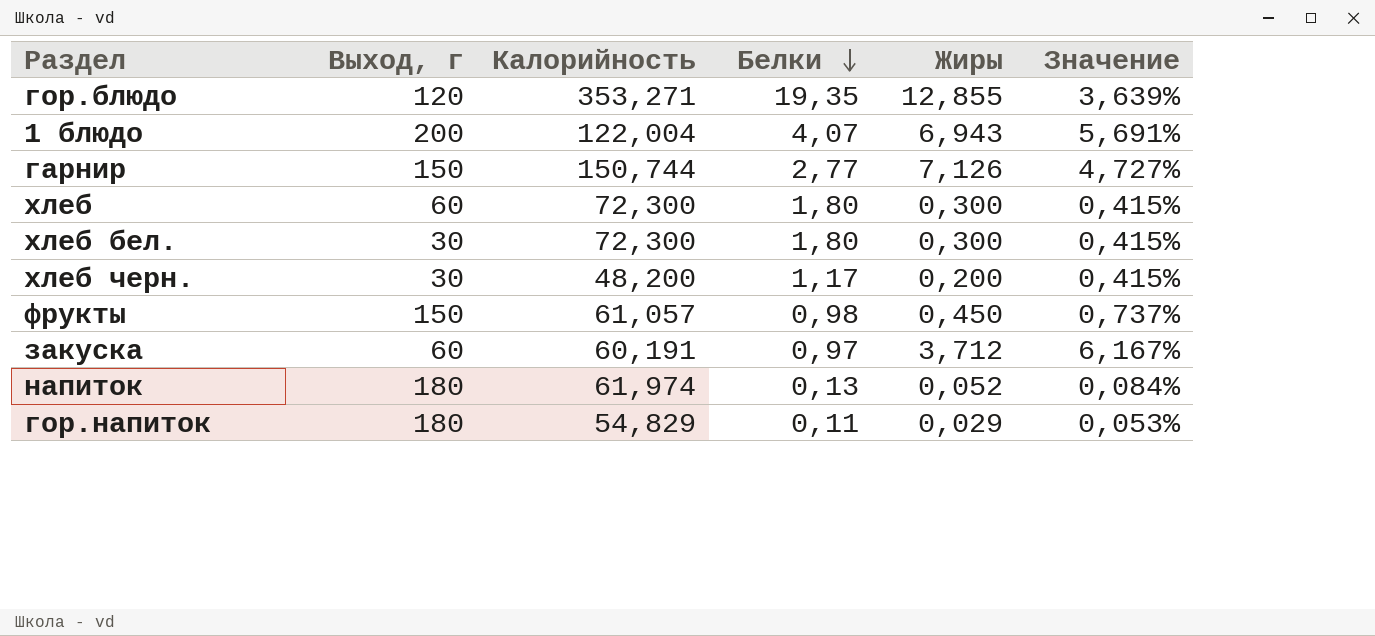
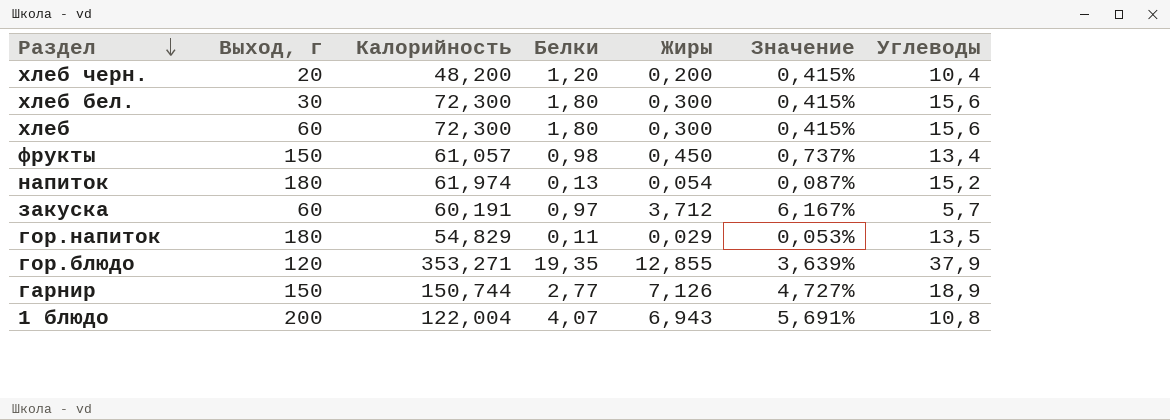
row order: Белки descending -> Раздел descending
column Углеводы | position: none -> 7
хлеб черн. | Выход, г: 30 -> 20
хлеб черн. | Белки: 1,17 -> 1,20
напиток | Жиры: 0,052 -> 0,054
напиток | Значение: 0,084% -> 0,087%

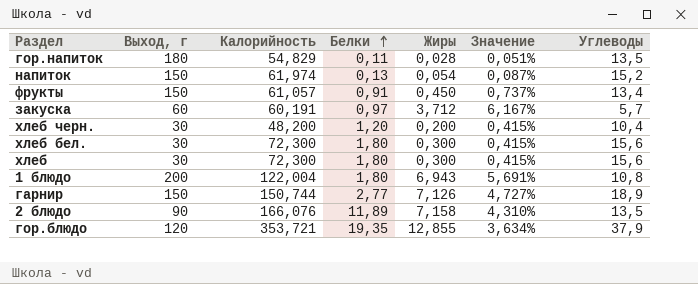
row order: Раздел descending -> Белки ascending
гор.напиток | Жиры: 0,029 -> 0,028
гор.напиток | Значение: 0,053% -> 0,051%
напиток | Выход, г: 180 -> 150
фрукты | Белки: 0,98 -> 0,91
хлеб черн. | Выход, г: 20 -> 30
хлеб | Выход, г: 60 -> 30
1 блюдо | Белки: 4,07 -> 1,80
row 2 блюдо: none -> 90 | 166,076 | 11,89 | 7,158 | 4,310% | 13,5
гор.блюдо | Калорийность: 353,271 -> 353,721
гор.блюдо | Значение: 3,639% -> 3,634%

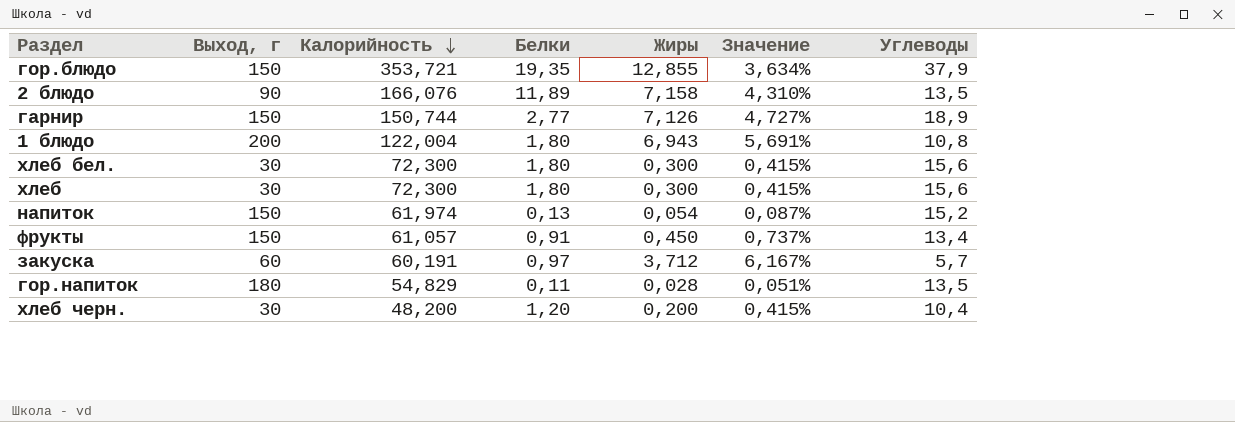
row order: Белки ascending -> Калорийность descending
гор.блюдо | Выход, г: 120 -> 150

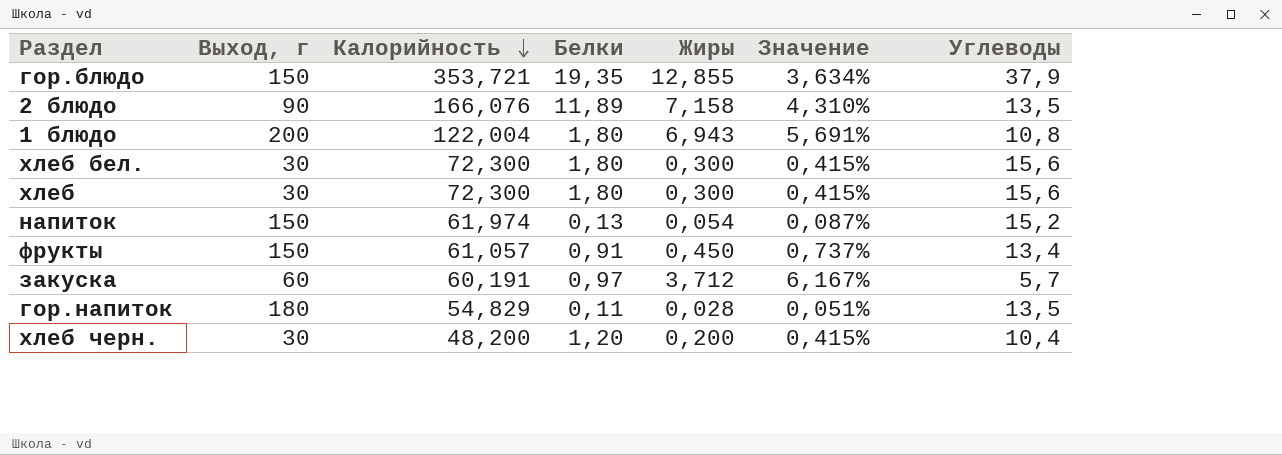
row гарнир: 150 | 150,744 | 2,77 | 7,126 | 4,727% | 18,9 -> none

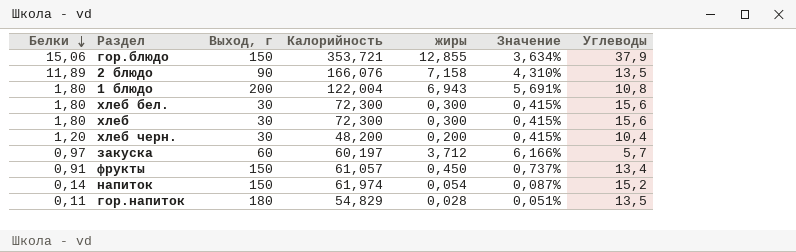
row order: Калорийность descending -> Белки descending
column Белки | position: 4 -> 1
column name: Жиры -> жиры
гор.блюдо | Белки: 19,35 -> 15,06
закуска | Калорийность: 60,191 -> 60,197
закуска | Значение: 6,167% -> 6,166%
напиток | Белки: 0,13 -> 0,14

